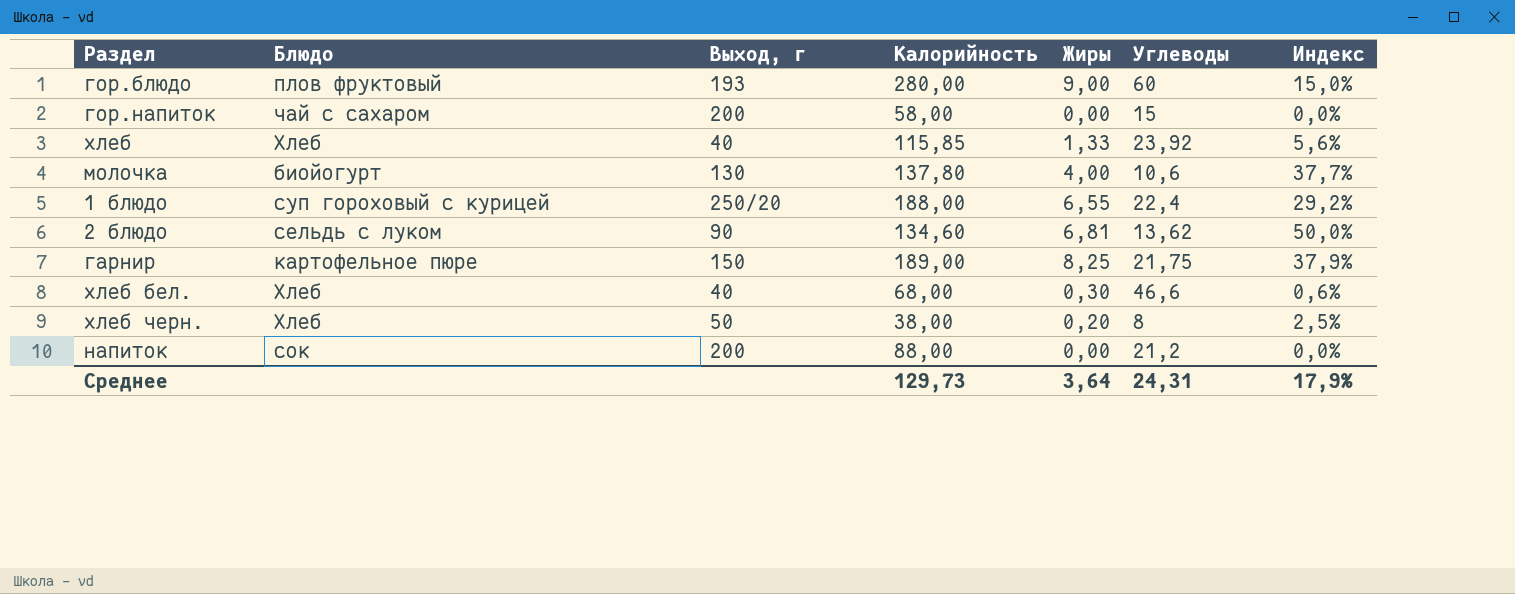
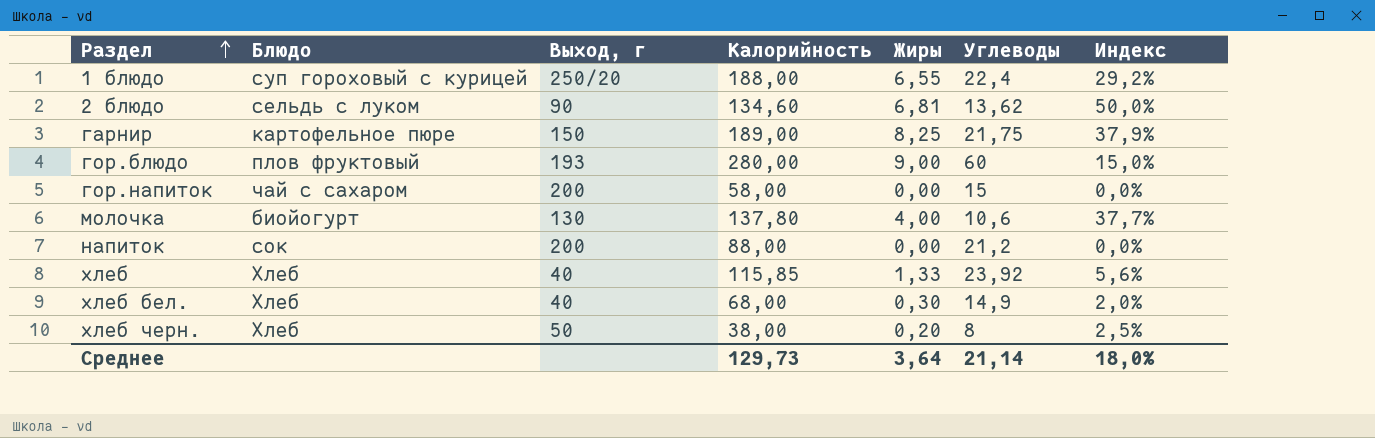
row order: none -> Раздел ascending
хлеб бел. | Углеводы: 46,6 -> 14,9
хлеб бел. | Индекс: 0,6% -> 2,0%
Среднее | Углеводы: 24,31 -> 21,14
Среднее | Индекс: 17,9% -> 18,0%

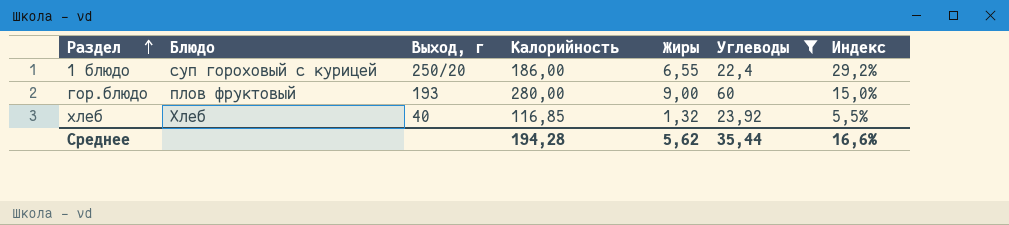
filter: none -> Углеводы >= 22,4
1 блюдо | Калорийность: 188,00 -> 186,00
хлеб | Калорийность: 115,85 -> 116,85
хлеб | Жиры: 1,33 -> 1,32
хлеб | Индекс: 5,6% -> 5,5%
Среднее | Калорийность: 129,73 -> 194,28
Среднее | Жиры: 3,64 -> 5,62
Среднее | Углеводы: 21,14 -> 35,44
Среднее | Индекс: 18,0% -> 16,6%

